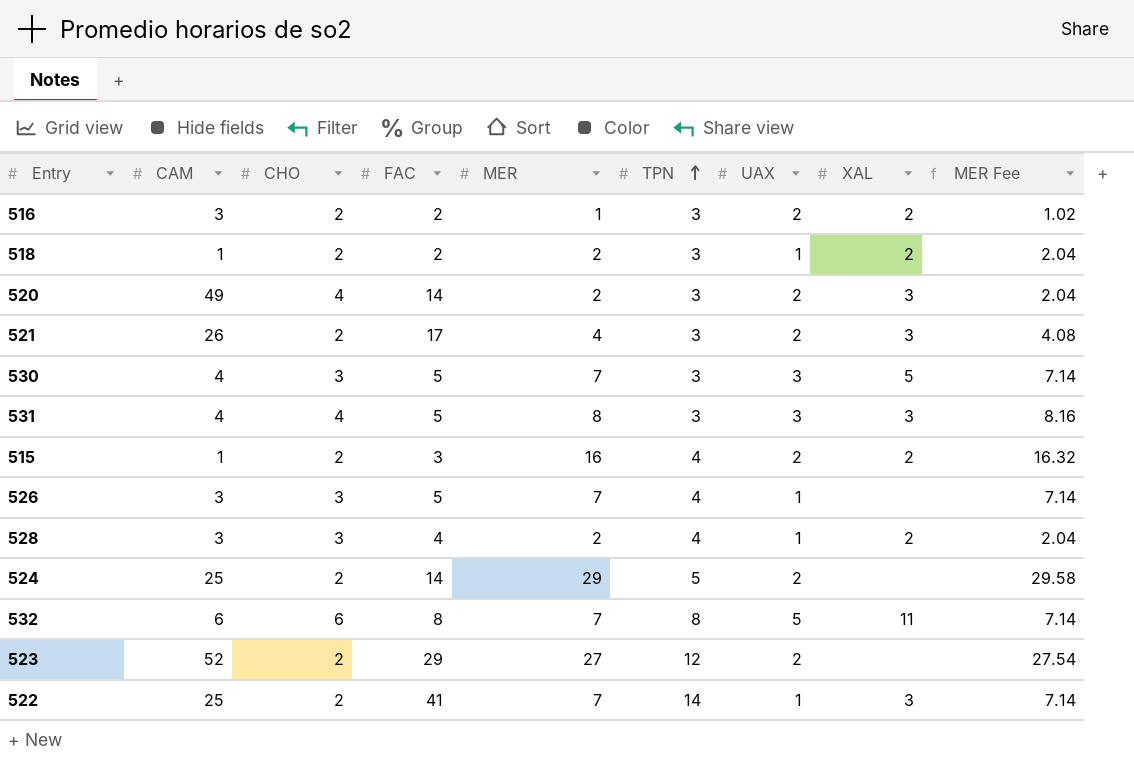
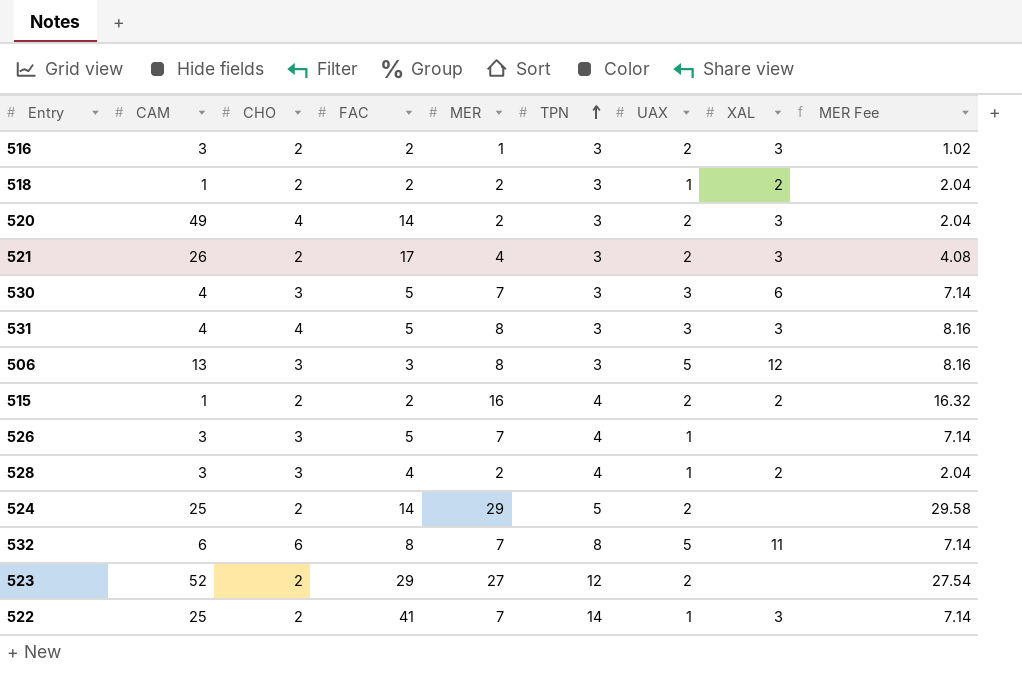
516 | XAL: 2 -> 3
530 | XAL: 5 -> 6
row 506: none -> 13 | 3 | 3 | 8 | 3 | 5 | 12 | 8.16
515 | FAC: 3 -> 2

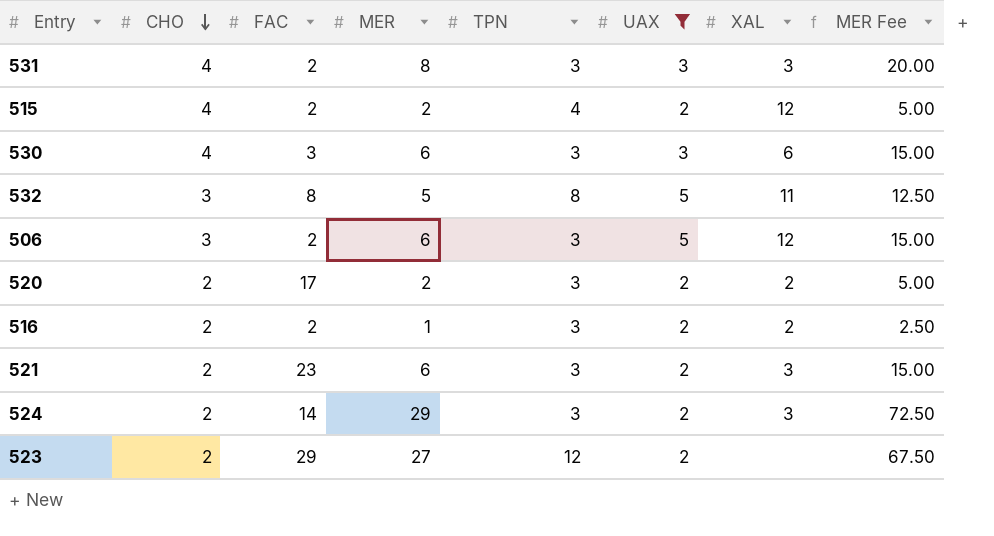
filter: none -> UAX != 1
row order: TPN ascending -> CHO descending
column CAM | position: 2 -> none
column MER Fee | formula: [MER] * 1.02 -> [MER] * 2.5
531 | FAC: 5 -> 2
515 | CHO: 2 -> 4
515 | MER: 16 -> 2
515 | XAL: 2 -> 12
530 | CHO: 3 -> 4
530 | FAC: 5 -> 3
530 | MER: 7 -> 6
532 | CHO: 6 -> 3
532 | MER: 7 -> 5
506 | FAC: 3 -> 2
506 | MER: 8 -> 6
520 | CHO: 4 -> 2
520 | FAC: 14 -> 17
520 | XAL: 3 -> 2
516 | XAL: 3 -> 2
521 | FAC: 17 -> 23
521 | MER: 4 -> 6
524 | TPN: 5 -> 3
524 | XAL: none -> 3

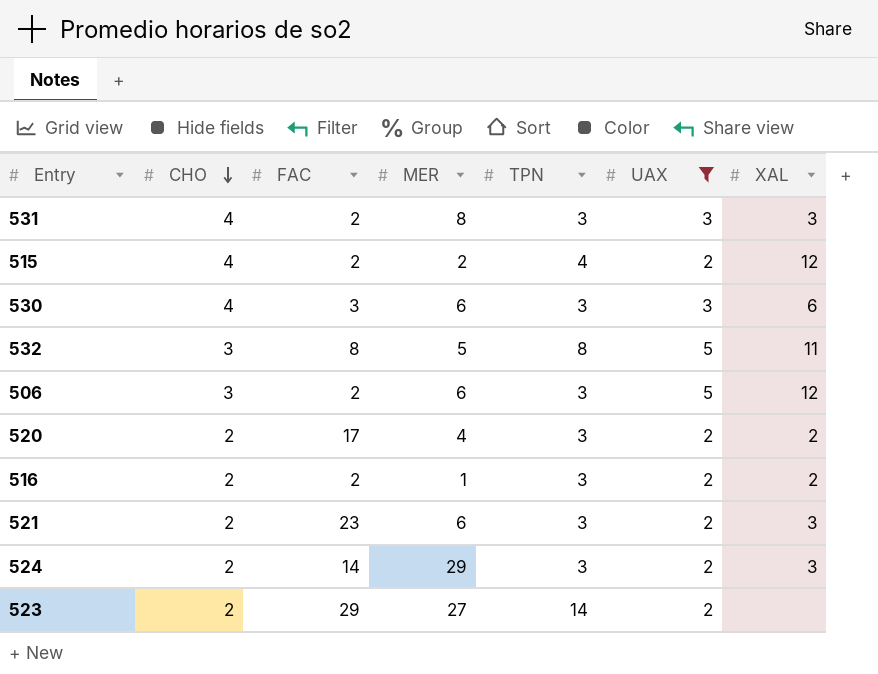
column MER Fee | formula: [MER] * 2.5 -> none
520 | MER: 2 -> 4
523 | TPN: 12 -> 14

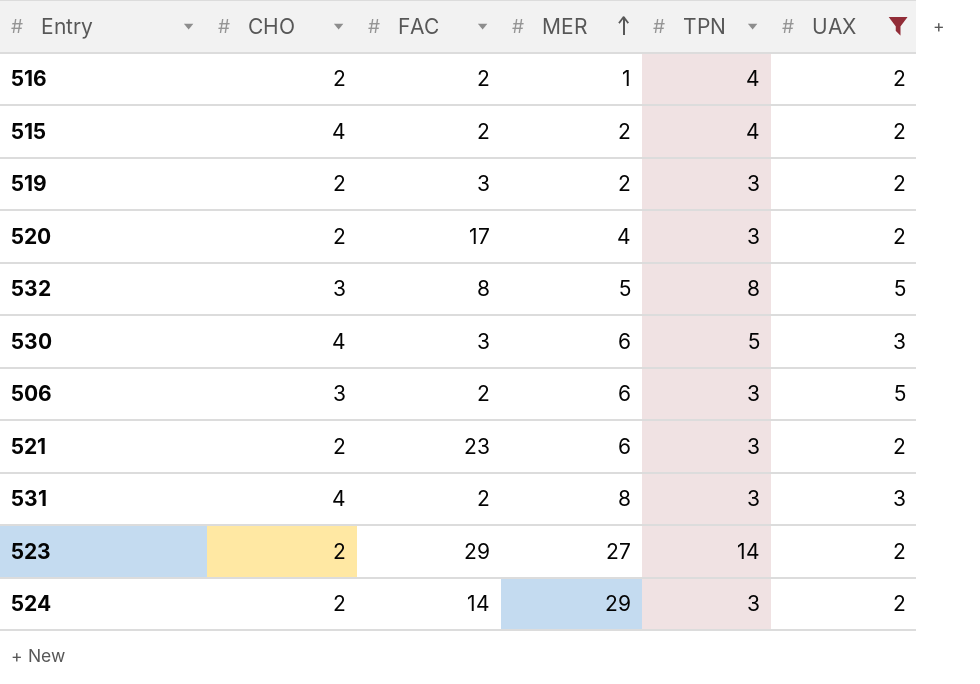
row order: CHO descending -> MER ascending
column XAL | position: 7 -> none
516 | TPN: 3 -> 4
row 519: none -> 2 | 3 | 2 | 3 | 2
530 | TPN: 3 -> 5

